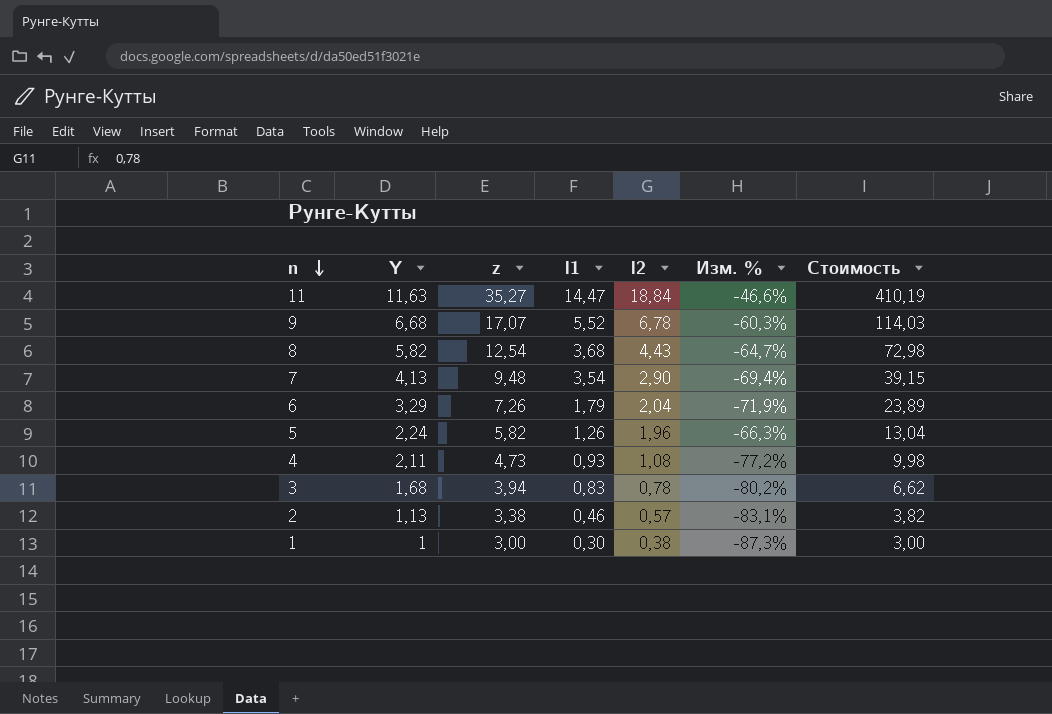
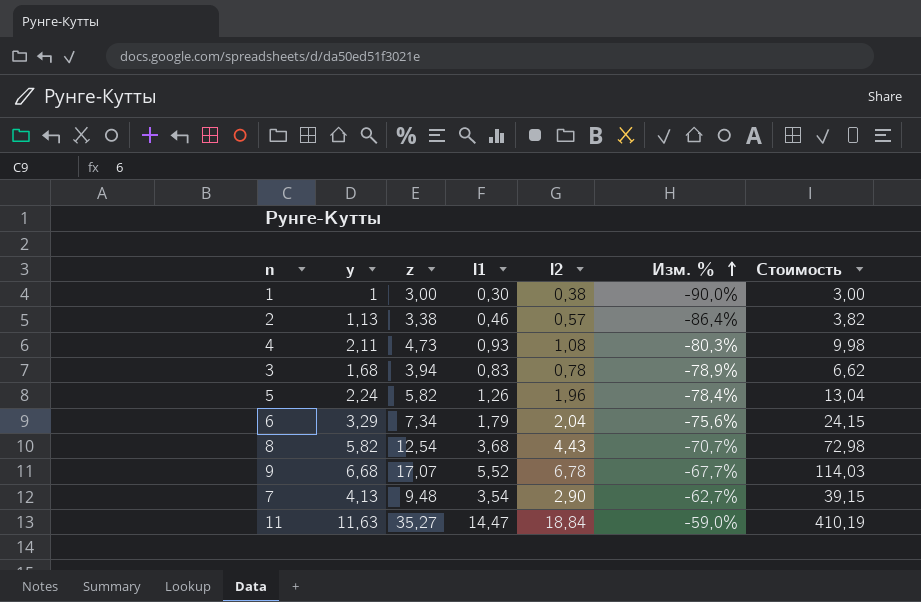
row order: n descending -> Изм. % ascending
column name: Y -> y
column Изм. % | formula: ([l2] - [z]) / [z] -> ([l1] - [z]) / [z]
6 | z: 7,26 -> 7,34
6 | Стоимость: 23,89 -> 24,15

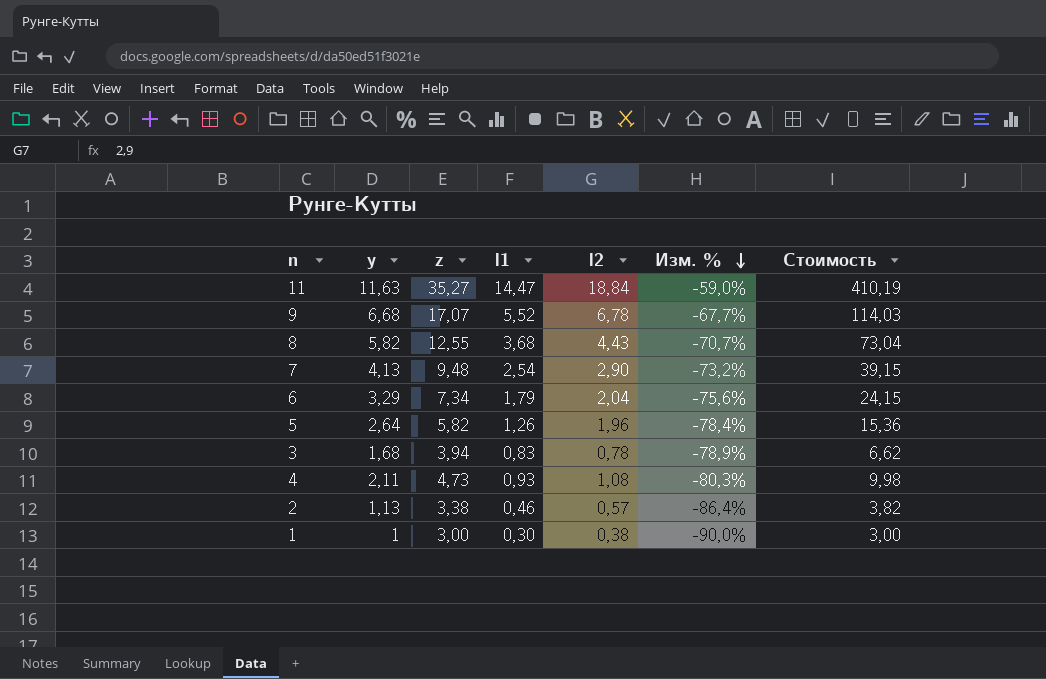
row order: Изм. % ascending -> Изм. % descending
8 | z: 12,54 -> 12,55
8 | Стоимость: 72,98 -> 73,04
7 | l1: 3,54 -> 2,54
7 | Изм. %: -62,7% -> -73,2%
5 | y: 2,24 -> 2,64
5 | Стоимость: 13,04 -> 15,36

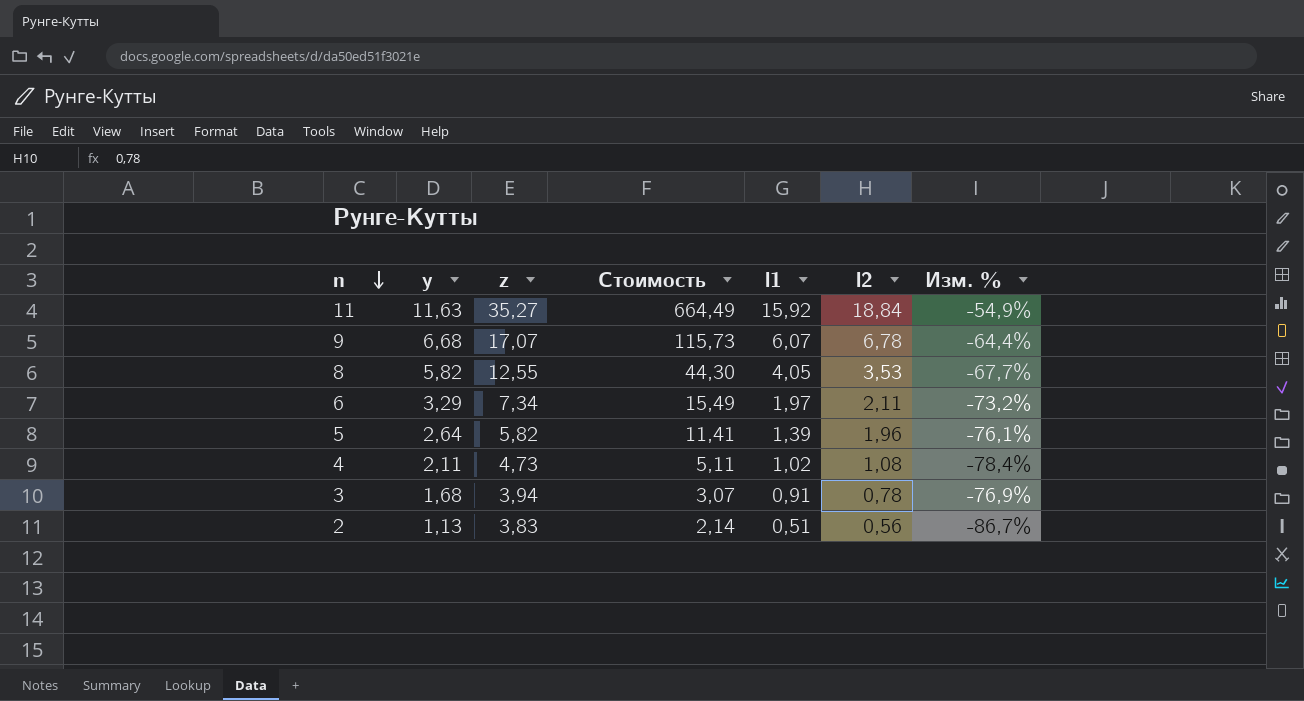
row order: Изм. % descending -> n descending
column Стоимость | formula: [y] * [z] -> [z] * [l2]
column Стоимость | position: 7 -> 4
row 7: 4,13 | 9,48 | 2,54 | 2,90 | -73,2% | 39,15 -> none
row 1: 1 | 3,00 | 0,30 | 0,38 | -90,0% | 3,00 -> none
11 | l1: 14,47 -> 15,92
11 | Изм. %: -59,0% -> -54,9%
9 | l1: 5,52 -> 6,07
9 | Изм. %: -67,7% -> -64,4%
8 | l1: 3,68 -> 4,05
8 | l2: 4,43 -> 3,53
8 | Изм. %: -70,7% -> -67,7%
6 | l1: 1,79 -> 1,97
6 | l2: 2,04 -> 2,11
6 | Изм. %: -75,6% -> -73,2%
5 | l1: 1,26 -> 1,39
5 | Изм. %: -78,4% -> -76,1%
4 | l1: 0,93 -> 1,02
4 | Изм. %: -80,3% -> -78,4%
3 | l1: 0,83 -> 0,91
3 | Изм. %: -78,9% -> -76,9%
2 | z: 3,38 -> 3,83
2 | l1: 0,46 -> 0,51
2 | l2: 0,57 -> 0,56
2 | Изм. %: -86,4% -> -86,7%

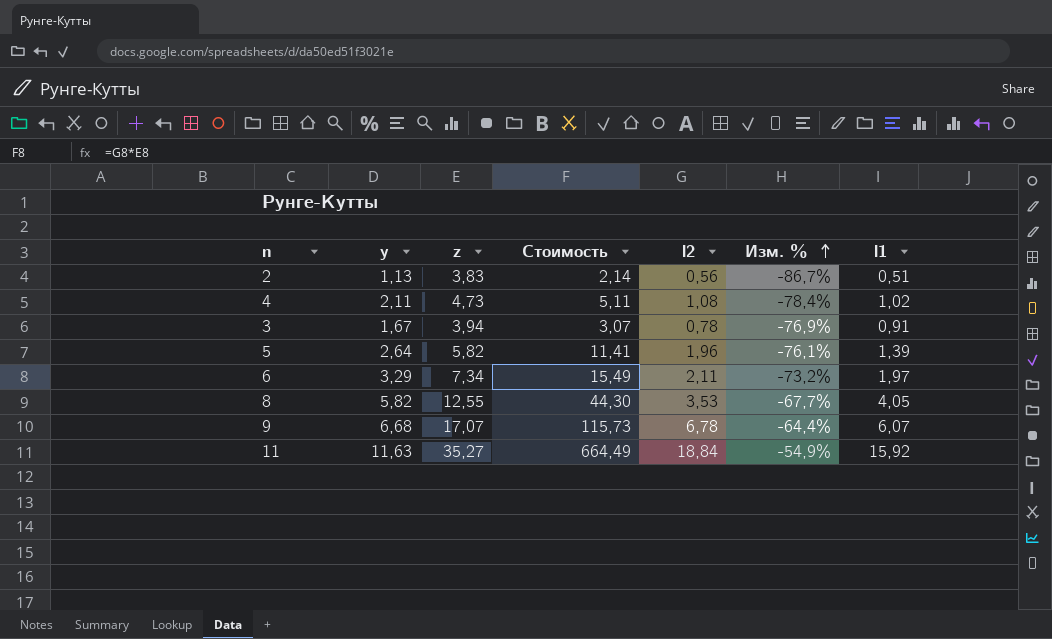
row order: n descending -> Изм. % ascending
column l1 | position: 5 -> 7
3 | y: 1,68 -> 1,67

